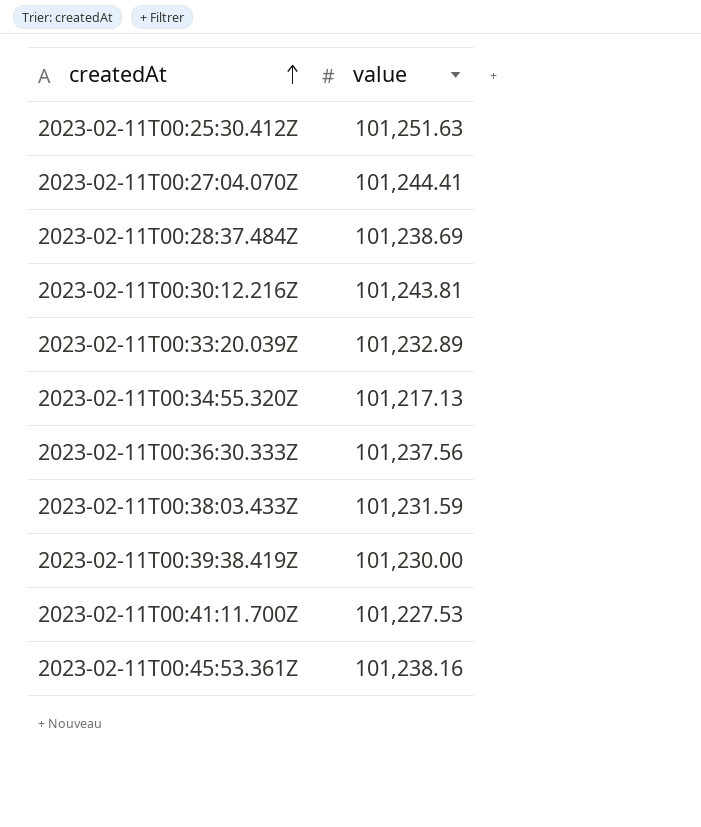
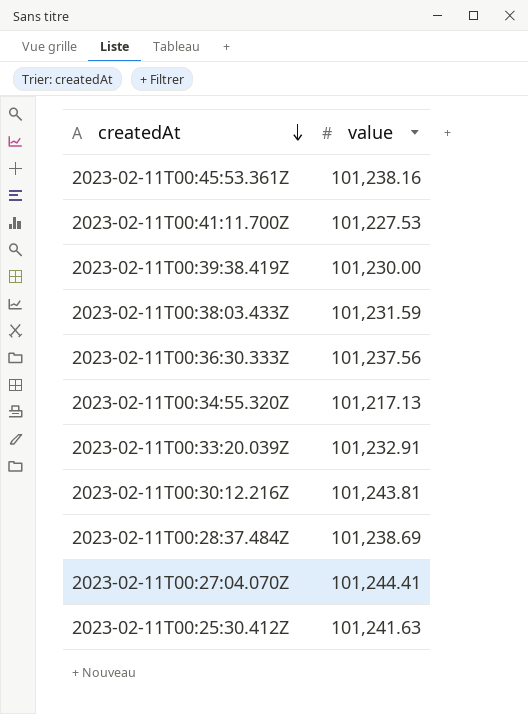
row order: createdAt ascending -> createdAt descending
2023-02-11T00:33:20.039Z | value: 101,232.89 -> 101,232.91
2023-02-11T00:25:30.412Z | value: 101,251.63 -> 101,241.63

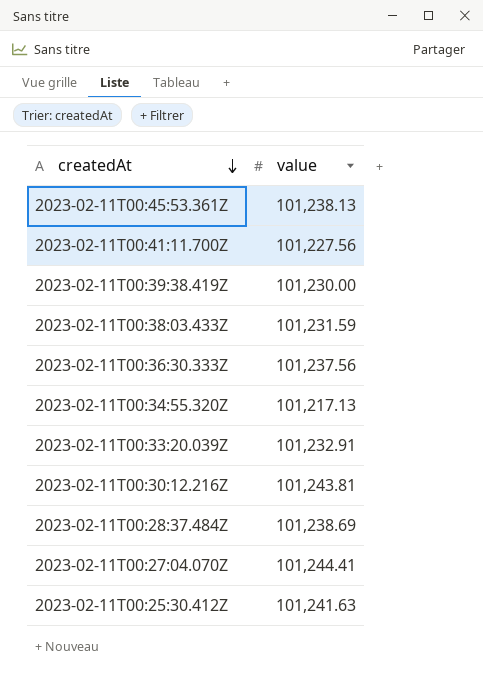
2023-02-11T00:45:53.361Z | value: 101,238.16 -> 101,238.13
2023-02-11T00:41:11.700Z | value: 101,227.53 -> 101,227.56

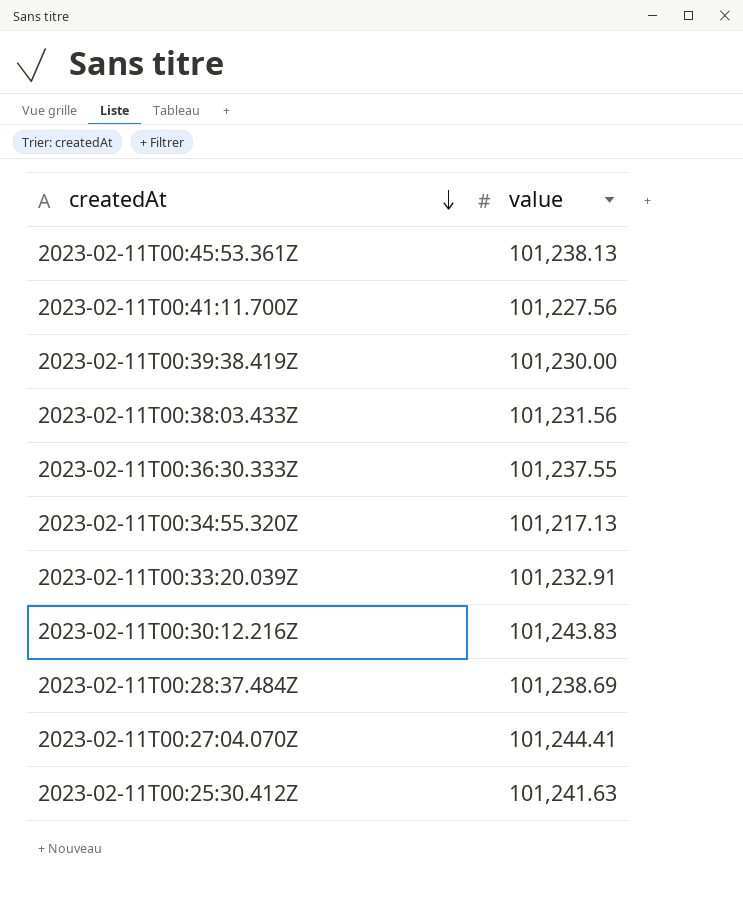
2023-02-11T00:38:03.433Z | value: 101,231.59 -> 101,231.56
2023-02-11T00:36:30.333Z | value: 101,237.56 -> 101,237.55
2023-02-11T00:30:12.216Z | value: 101,243.81 -> 101,243.83

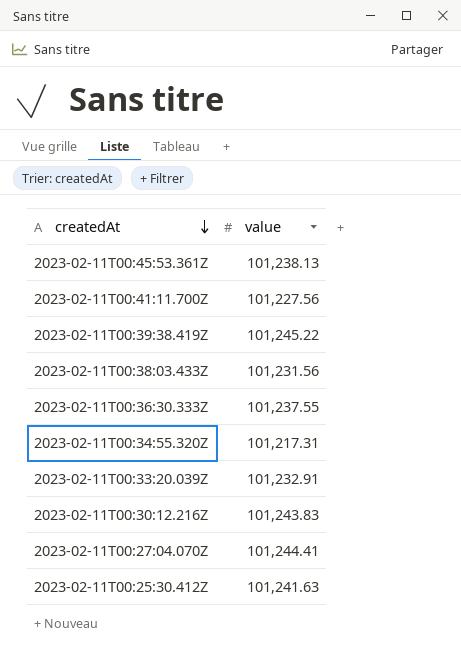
row 2023-02-11T00:28:37.484Z: 101,238.69 -> none
2023-02-11T00:39:38.419Z | value: 101,230.00 -> 101,245.22
2023-02-11T00:34:55.320Z | value: 101,217.13 -> 101,217.31

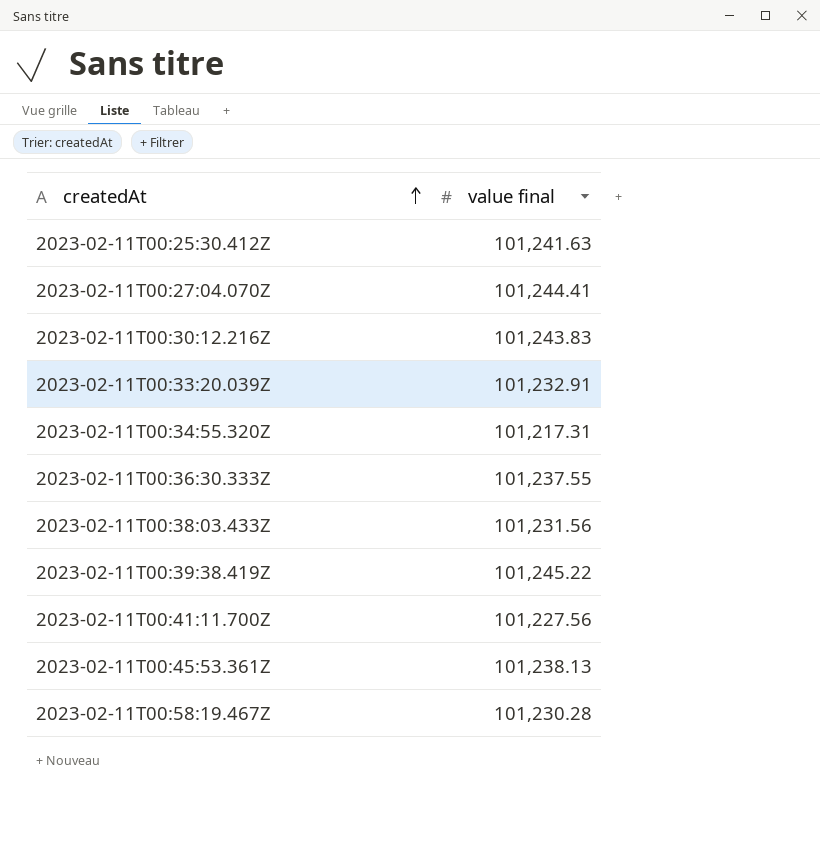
row order: createdAt descending -> createdAt ascending
column name: value -> value final
row 2023-02-11T00:58:19.467Z: none -> 101,230.28

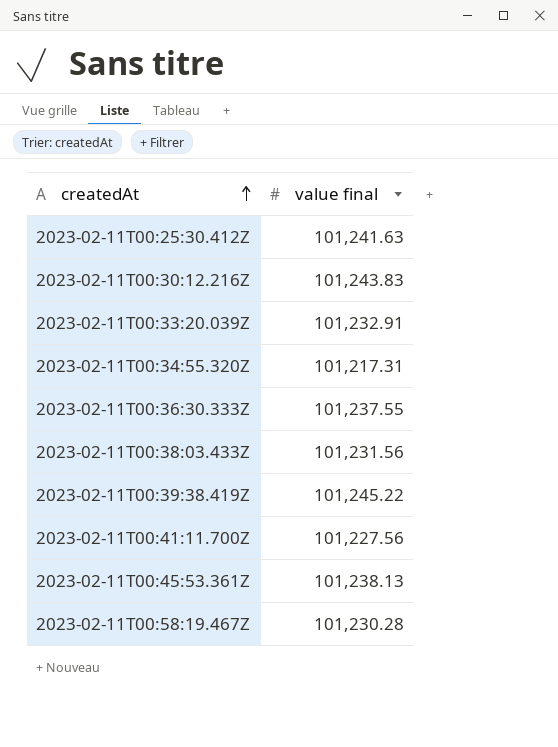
row 2023-02-11T00:27:04.070Z: 101,244.41 -> none

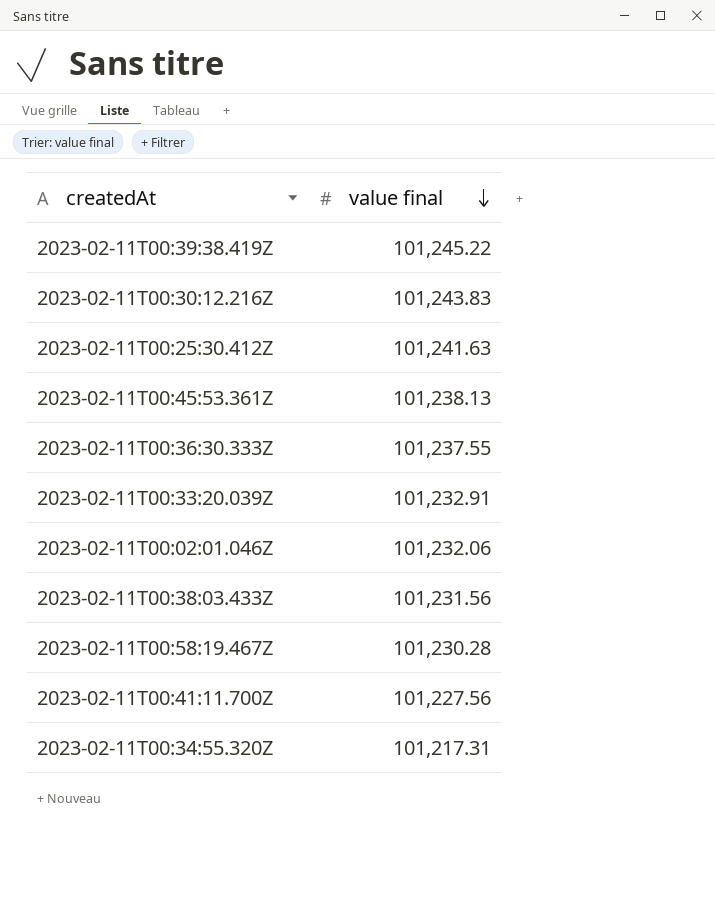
row order: createdAt ascending -> value final descending
row 2023-02-11T00:02:01.046Z: none -> 101,232.06

